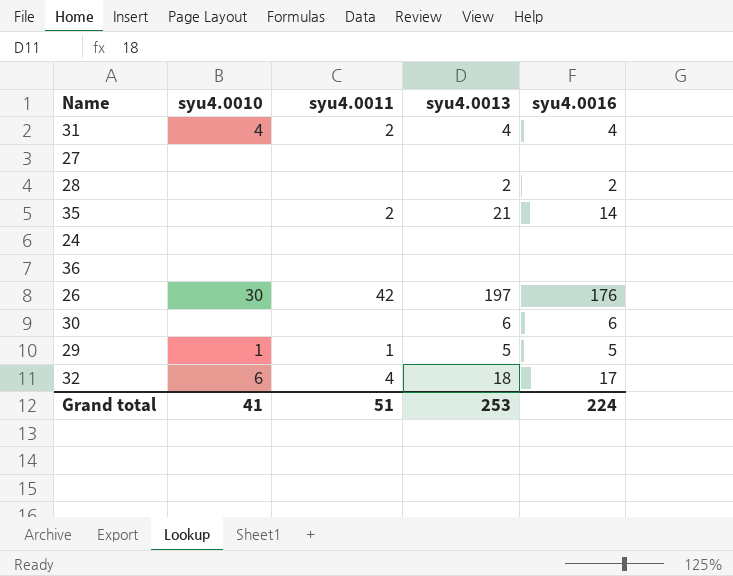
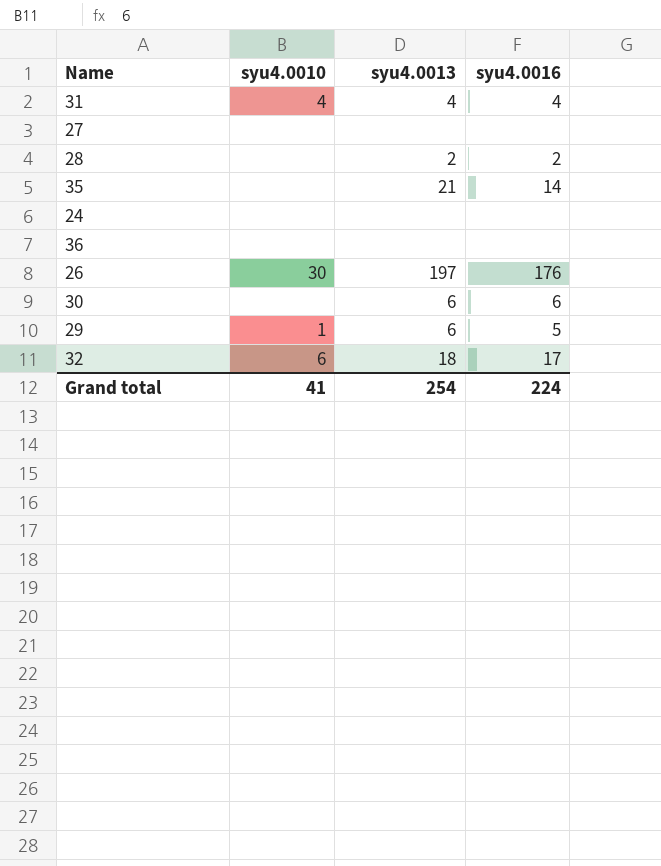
column syu4.0011 | position: 3 -> none
29 | syu4.0013: 5 -> 6
Grand total | syu4.0013: 253 -> 254

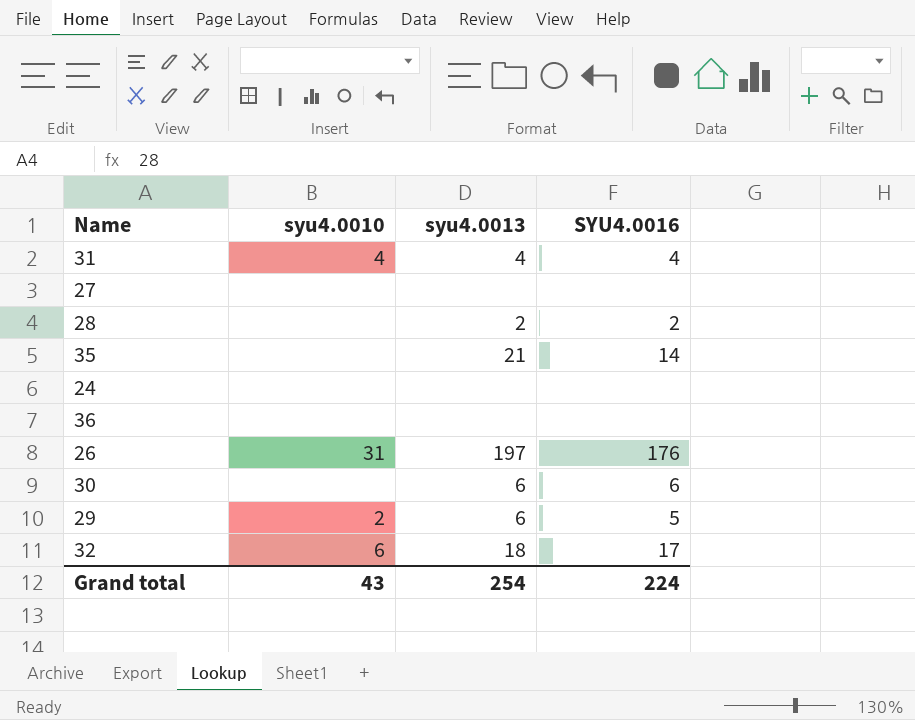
column name: syu4.0016 -> SYU4.0016
26 | syu4.0010: 30 -> 31
29 | syu4.0010: 1 -> 2
Grand total | syu4.0010: 41 -> 43

